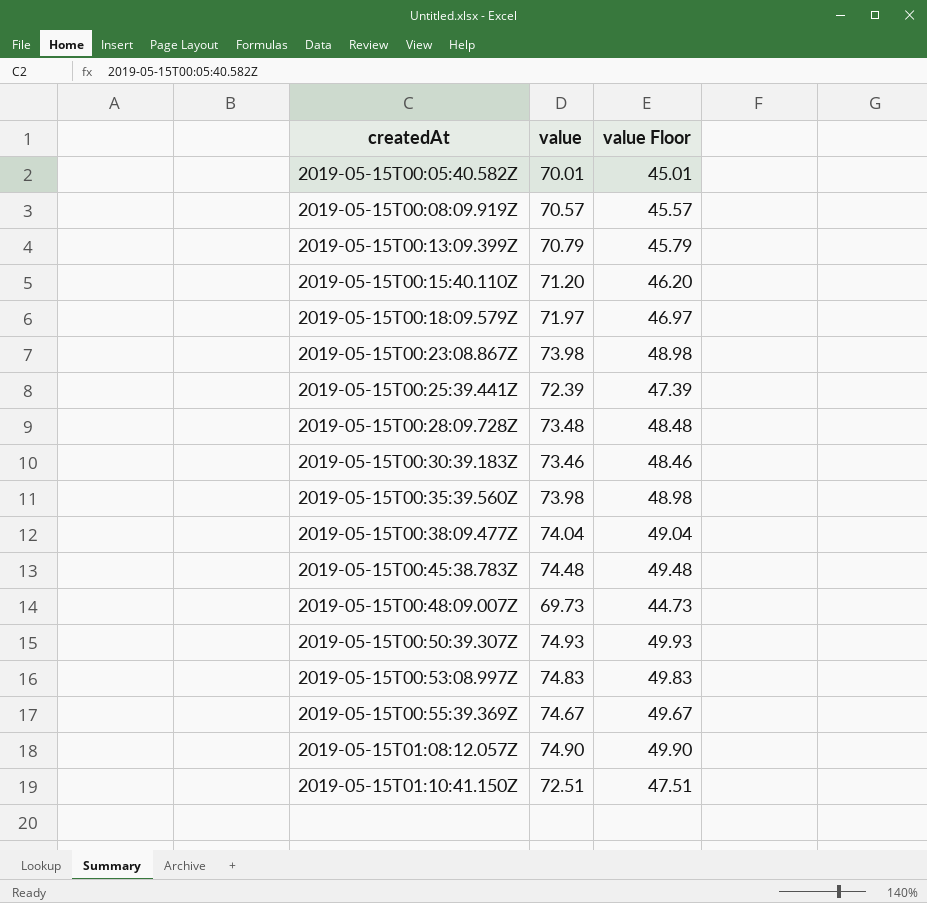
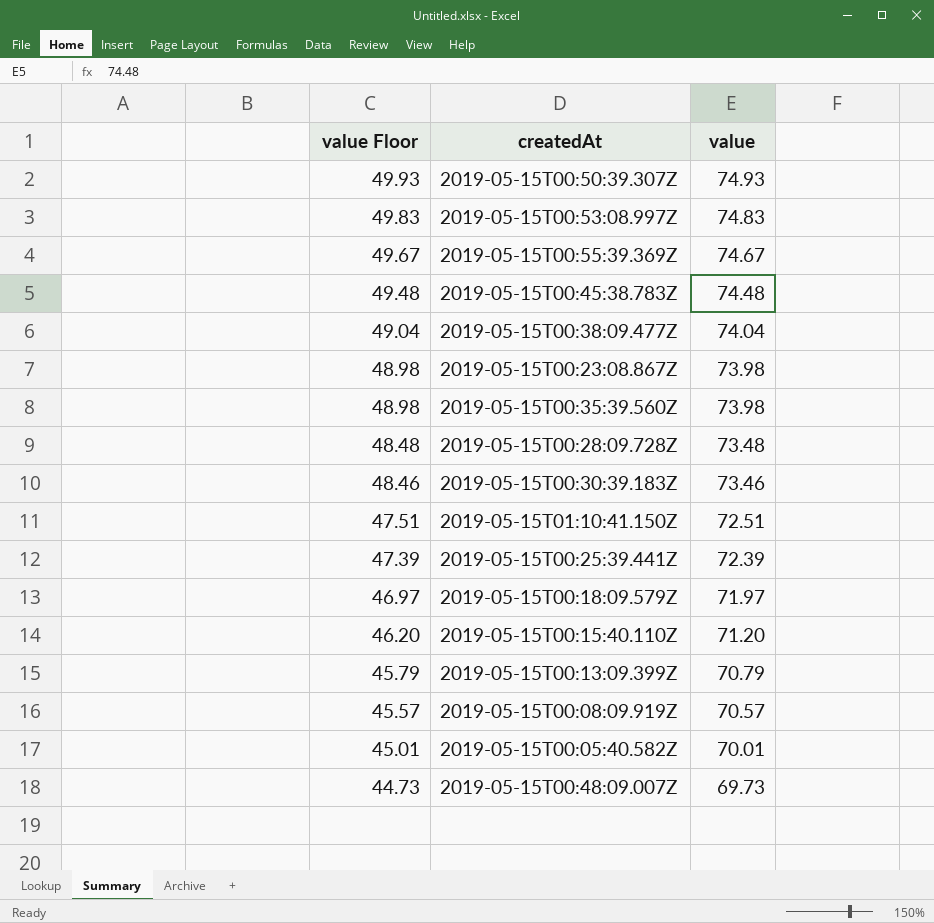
row order: createdAt ascending -> value Floor descending
column value Floor | position: 3 -> 1
row 2019-05-15T01:08:12.057Z: 74.90 | 49.90 -> none

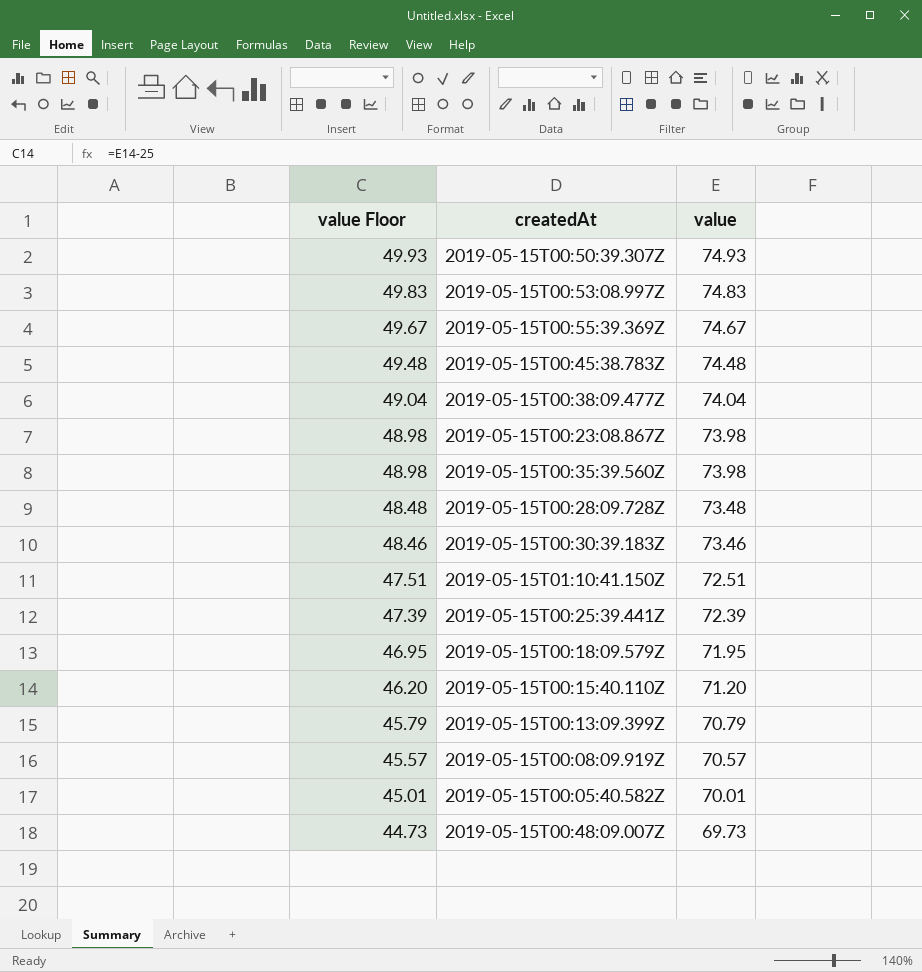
2019-05-15T00:18:09.579Z | value Floor: 46.97 -> 46.95
2019-05-15T00:18:09.579Z | value: 71.97 -> 71.95

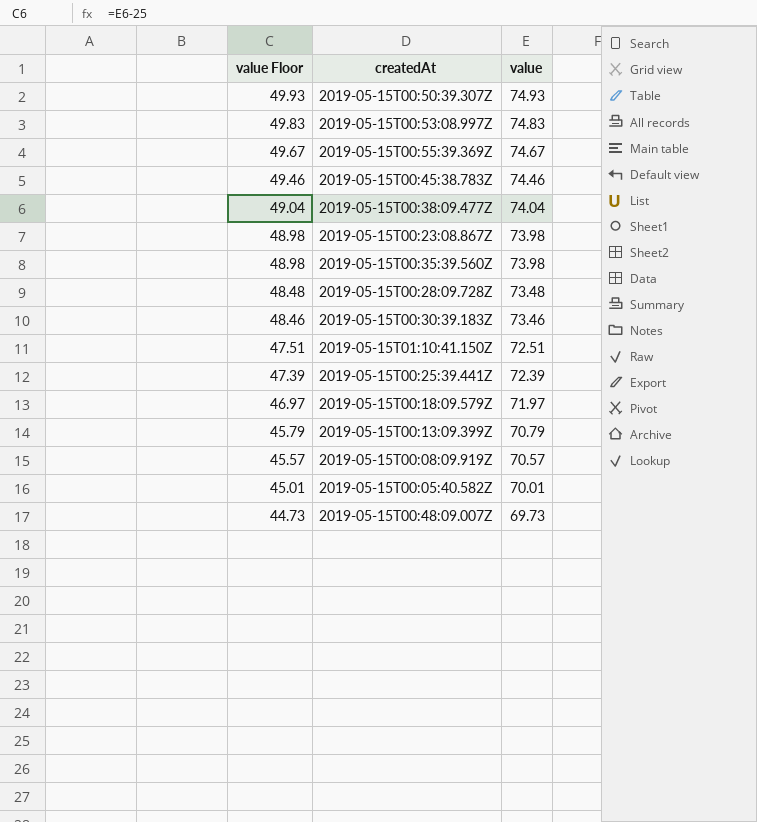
row 2019-05-15T00:15:40.110Z: 46.20 | 71.20 -> none
2019-05-15T00:45:38.783Z | value Floor: 49.48 -> 49.46
2019-05-15T00:45:38.783Z | value: 74.48 -> 74.46
2019-05-15T00:18:09.579Z | value Floor: 46.95 -> 46.97
2019-05-15T00:18:09.579Z | value: 71.95 -> 71.97

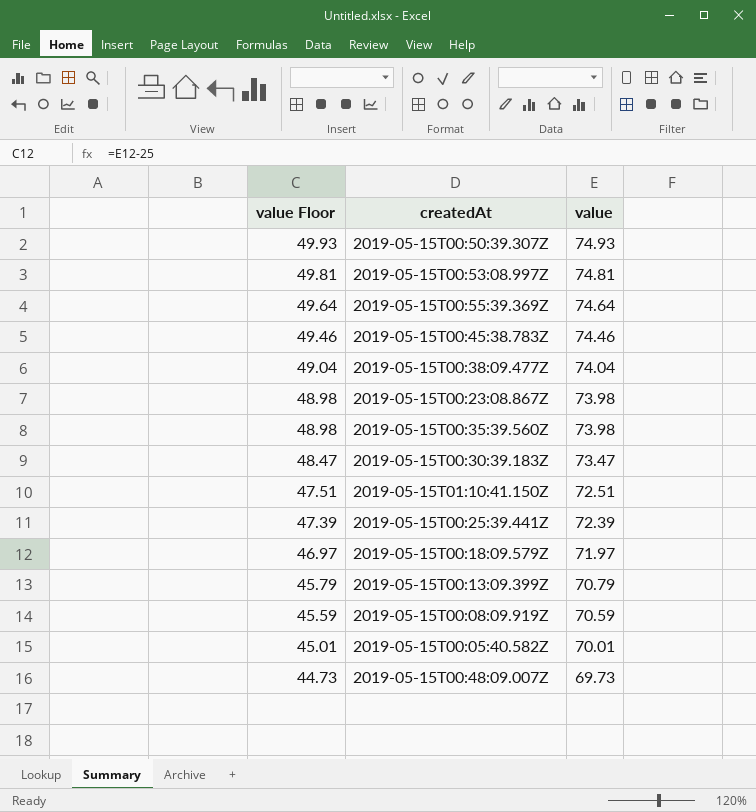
row 2019-05-15T00:28:09.728Z: 48.48 | 73.48 -> none
2019-05-15T00:53:08.997Z | value Floor: 49.83 -> 49.81
2019-05-15T00:53:08.997Z | value: 74.83 -> 74.81
2019-05-15T00:55:39.369Z | value Floor: 49.67 -> 49.64
2019-05-15T00:55:39.369Z | value: 74.67 -> 74.64
2019-05-15T00:30:39.183Z | value Floor: 48.46 -> 48.47
2019-05-15T00:30:39.183Z | value: 73.46 -> 73.47
2019-05-15T00:08:09.919Z | value Floor: 45.57 -> 45.59
2019-05-15T00:08:09.919Z | value: 70.57 -> 70.59

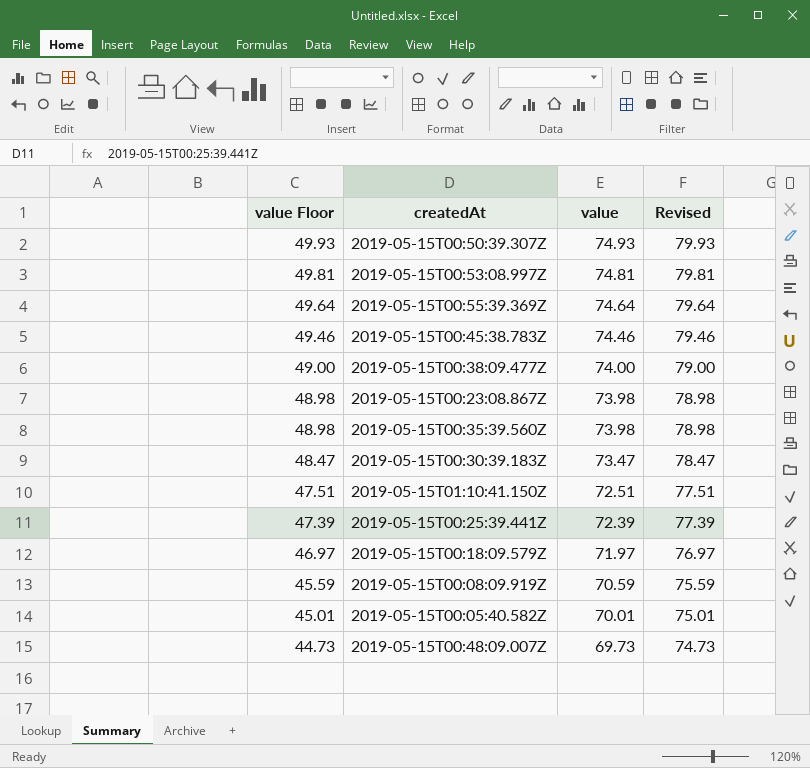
column Revised | formula: none -> [value] + 5
row 2019-05-15T00:13:09.399Z: 45.79 | 70.79 -> none
2019-05-15T00:38:09.477Z | value Floor: 49.04 -> 49.00
2019-05-15T00:38:09.477Z | value: 74.04 -> 74.00

